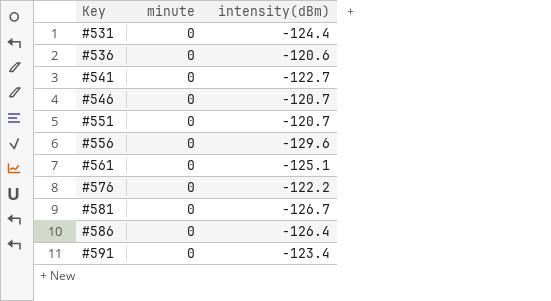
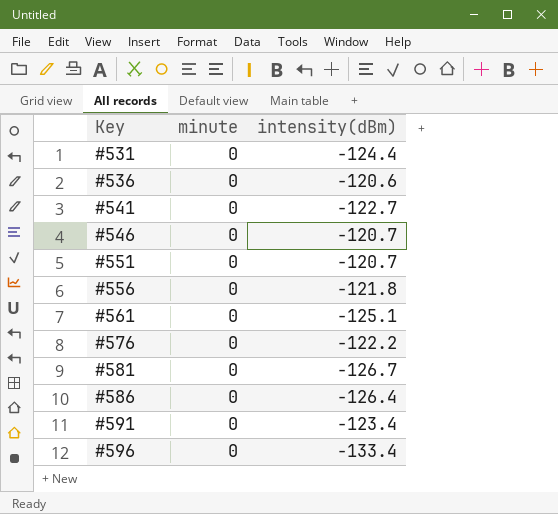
#556 | intensity(dBm): -129.6 -> -121.8
row #596: none -> 0 | -133.4

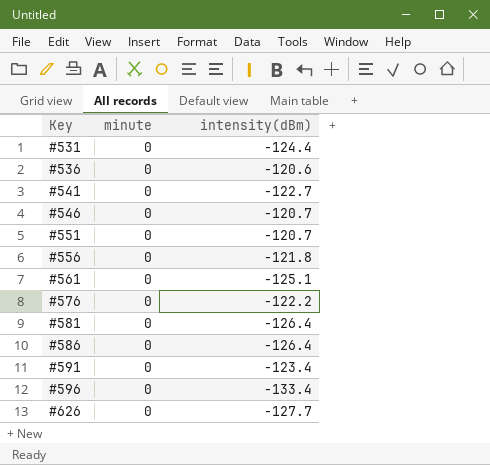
#581 | intensity(dBm): -126.7 -> -126.4
row #626: none -> 0 | -127.7

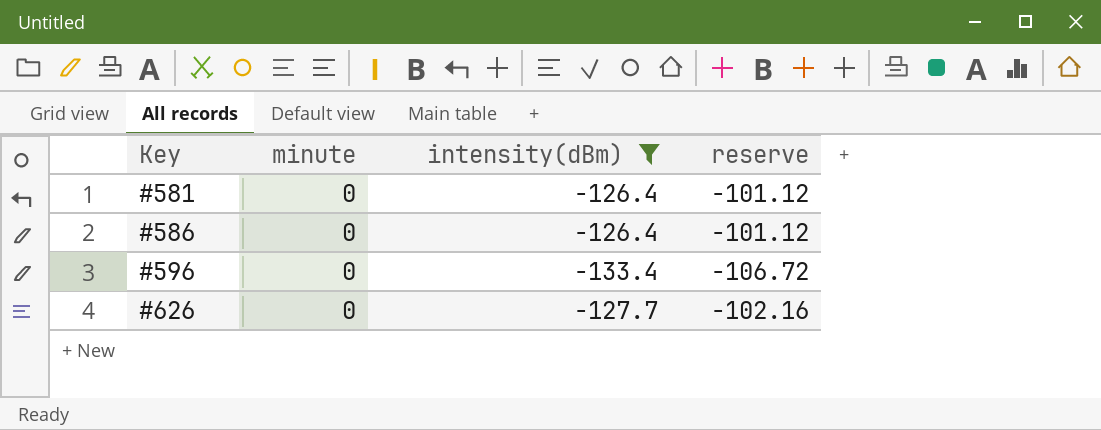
filter: none -> intensity(dBm) <= -126.4
column reserve | formula: none -> [intensity(dBm)] * 0.8

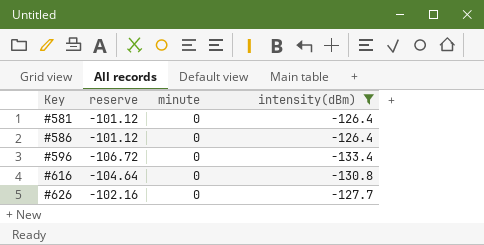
column reserve | position: 4 -> 2
row #616: none -> -104.64 | 0 | -130.8

